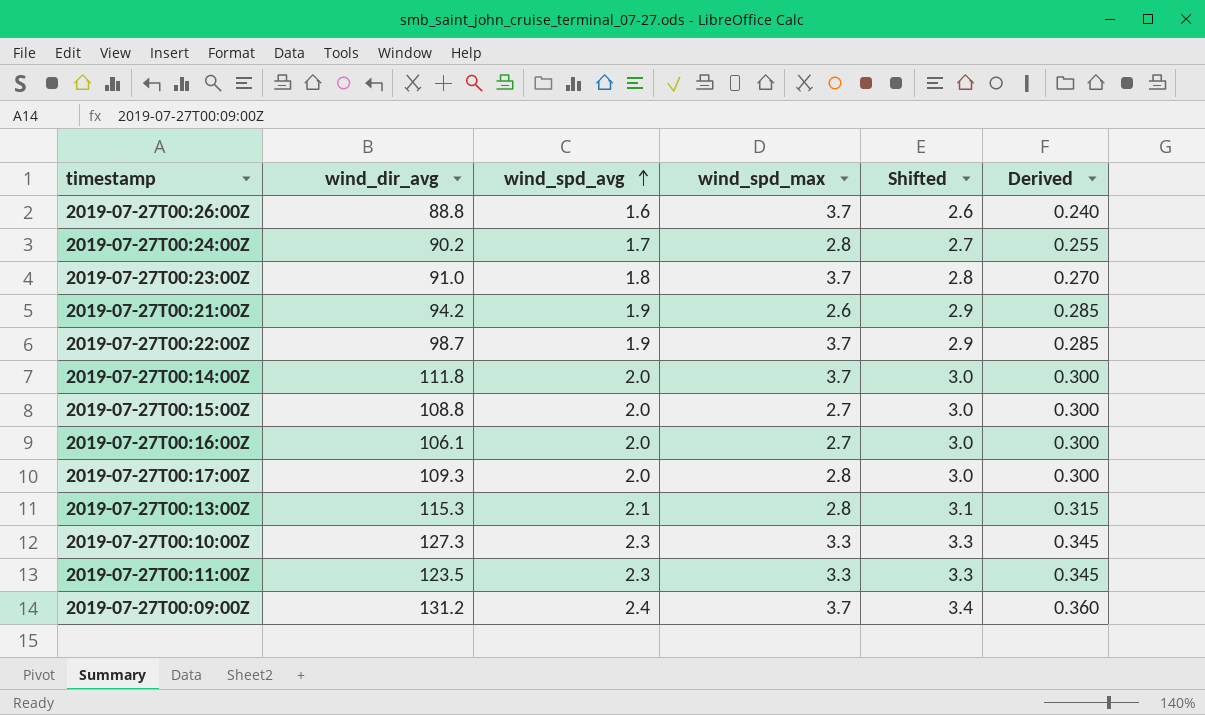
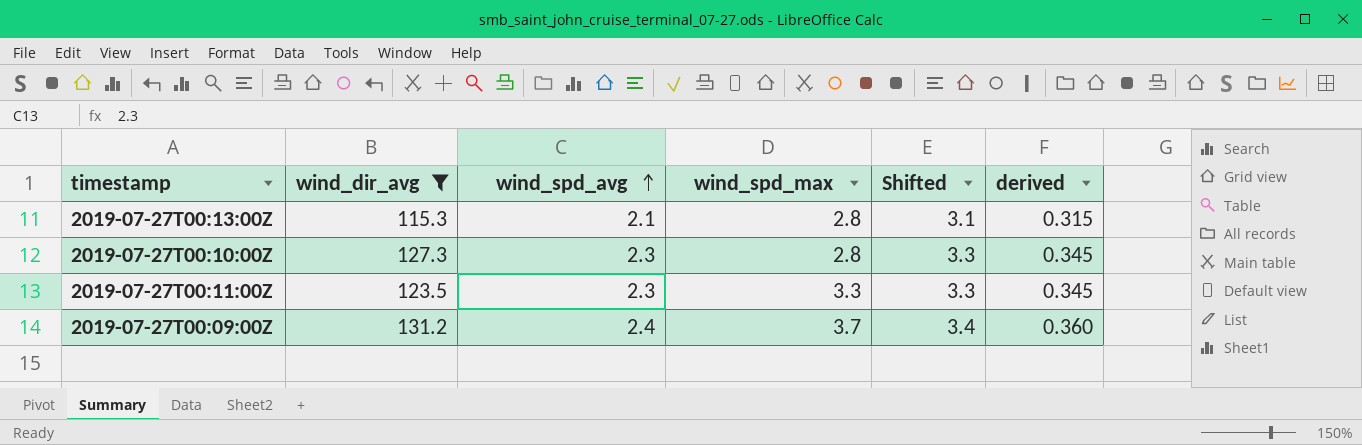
filter: none -> wind_dir_avg >= 115.3
column name: Derived -> derived
2019-07-27T00:10:00Z | wind_spd_max: 3.3 -> 2.8

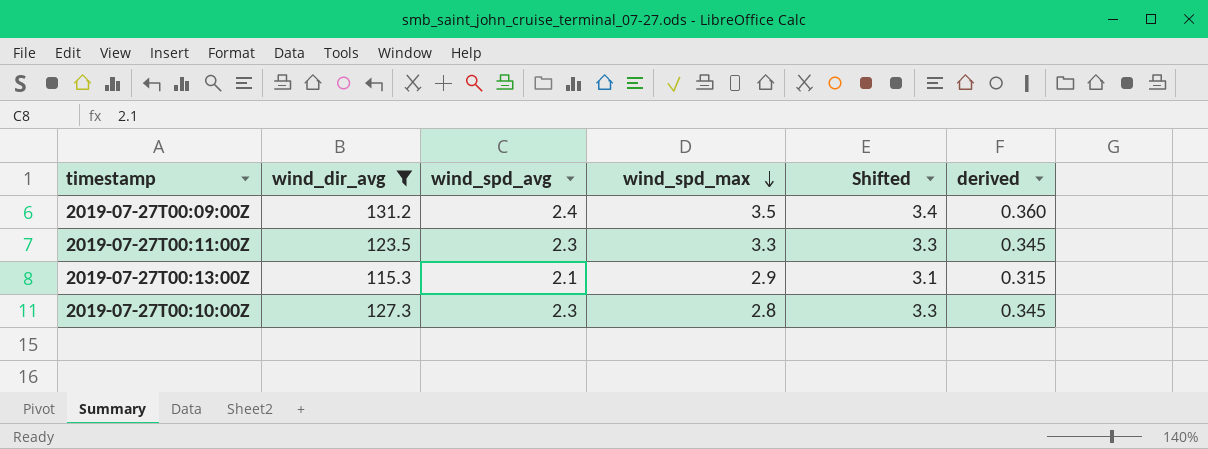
row order: wind_spd_avg ascending -> wind_spd_max descending
2019-07-27T00:09:00Z | wind_spd_max: 3.7 -> 3.5
2019-07-27T00:13:00Z | wind_spd_max: 2.8 -> 2.9

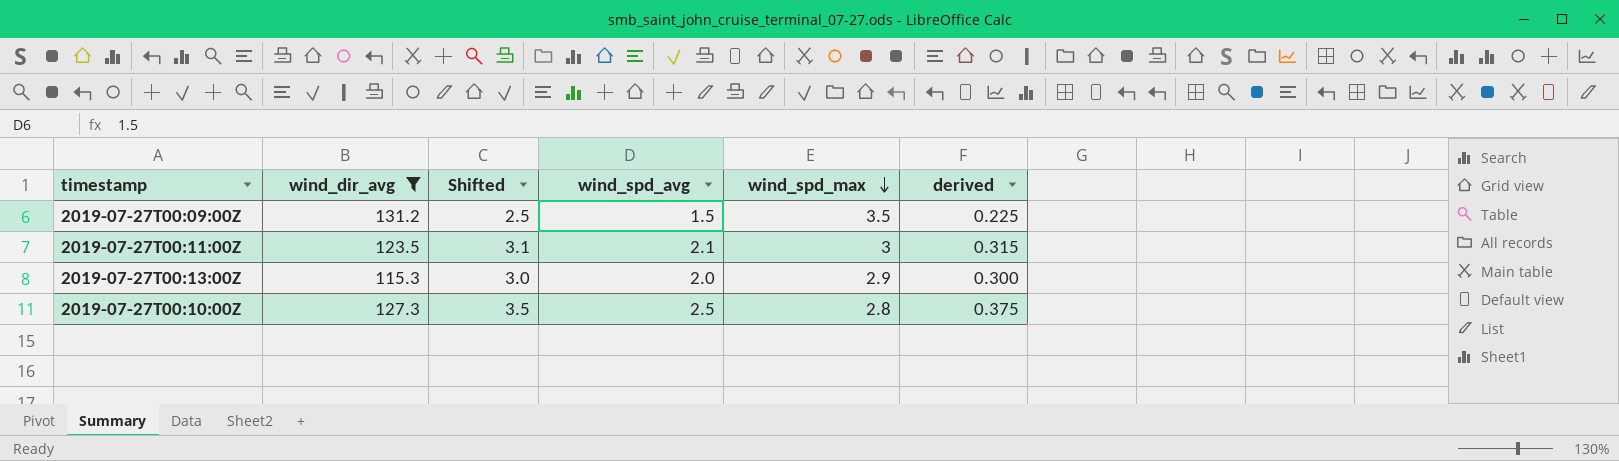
column Shifted | position: 5 -> 3
2019-07-27T00:09:00Z | Shifted: 3.4 -> 2.5
2019-07-27T00:09:00Z | wind_spd_avg: 2.4 -> 1.5
2019-07-27T00:09:00Z | derived: 0.360 -> 0.225
2019-07-27T00:11:00Z | Shifted: 3.3 -> 3.1
2019-07-27T00:11:00Z | wind_spd_avg: 2.3 -> 2.1
2019-07-27T00:11:00Z | wind_spd_max: 3.3 -> 3
2019-07-27T00:11:00Z | derived: 0.345 -> 0.315
2019-07-27T00:13:00Z | Shifted: 3.1 -> 3.0
2019-07-27T00:13:00Z | wind_spd_avg: 2.1 -> 2.0
2019-07-27T00:13:00Z | derived: 0.315 -> 0.300
2019-07-27T00:10:00Z | Shifted: 3.3 -> 3.5
2019-07-27T00:10:00Z | wind_spd_avg: 2.3 -> 2.5
2019-07-27T00:10:00Z | derived: 0.345 -> 0.375

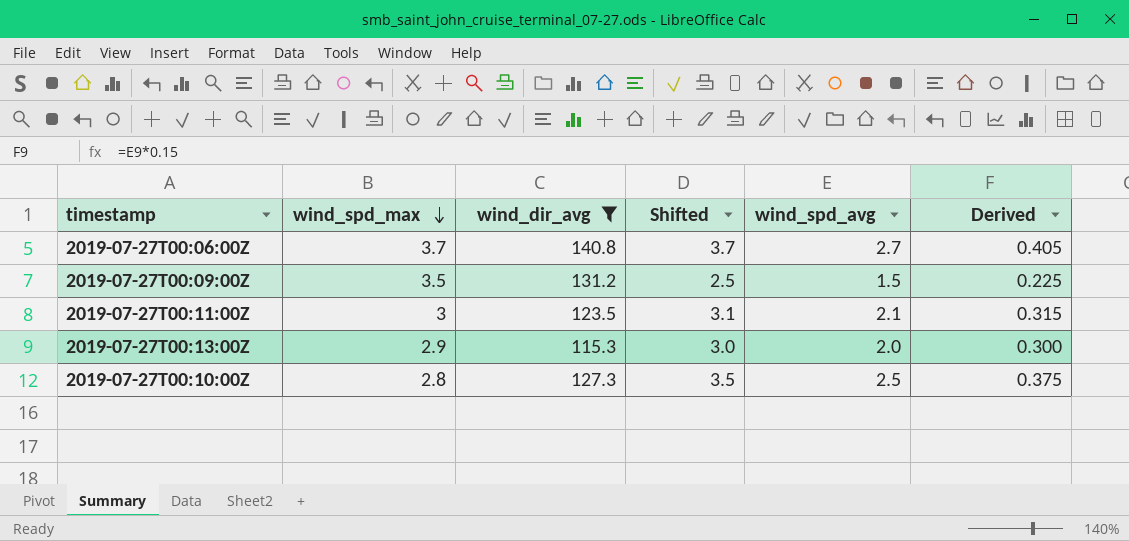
column wind_spd_max | position: 5 -> 2
column name: derived -> Derived
row 2019-07-27T00:06:00Z: none -> 3.7 | 140.8 | 3.7 | 2.7 | 0.405

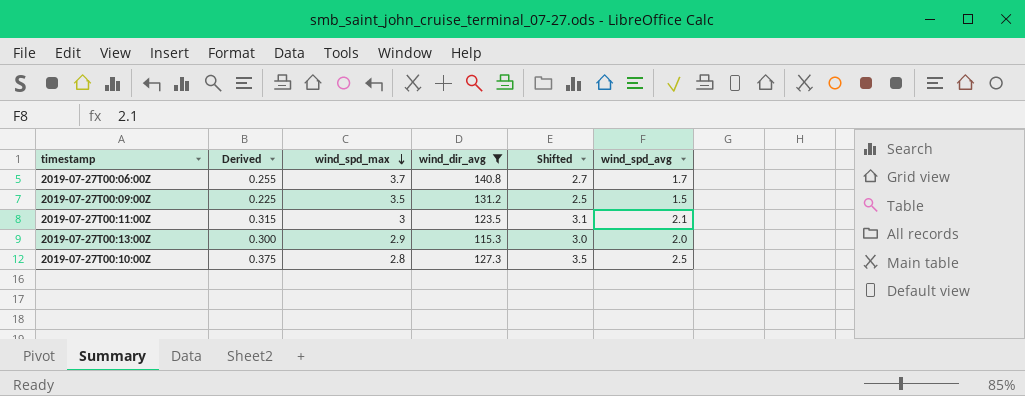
column Derived | position: 6 -> 2
2019-07-27T00:06:00Z | Derived: 0.405 -> 0.255
2019-07-27T00:06:00Z | Shifted: 3.7 -> 2.7
2019-07-27T00:06:00Z | wind_spd_avg: 2.7 -> 1.7

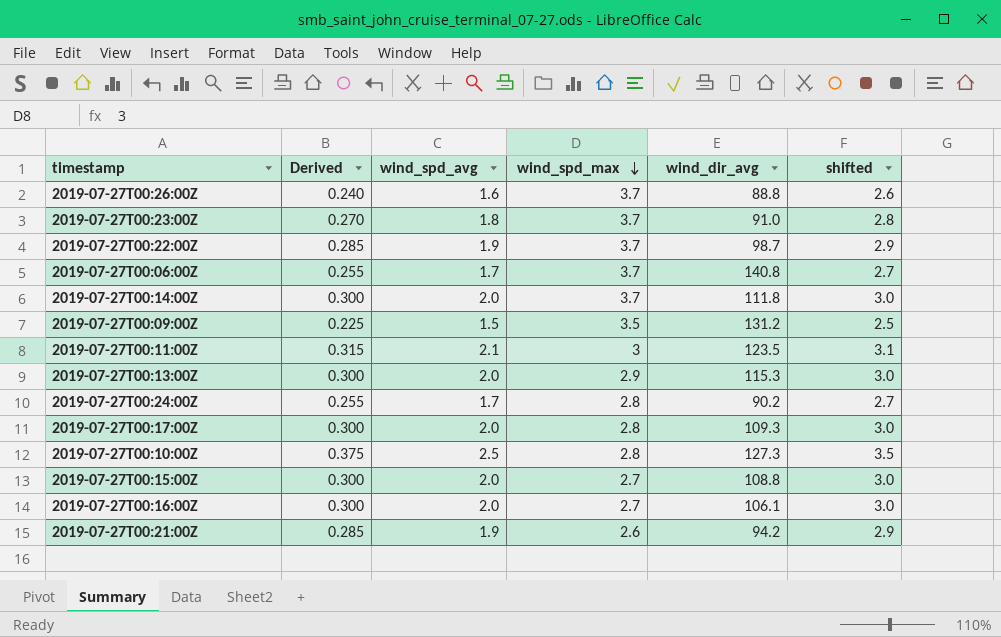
filter: wind_dir_avg >= 115.3 -> none
column wind_spd_avg | position: 6 -> 3
column name: Shifted -> shifted

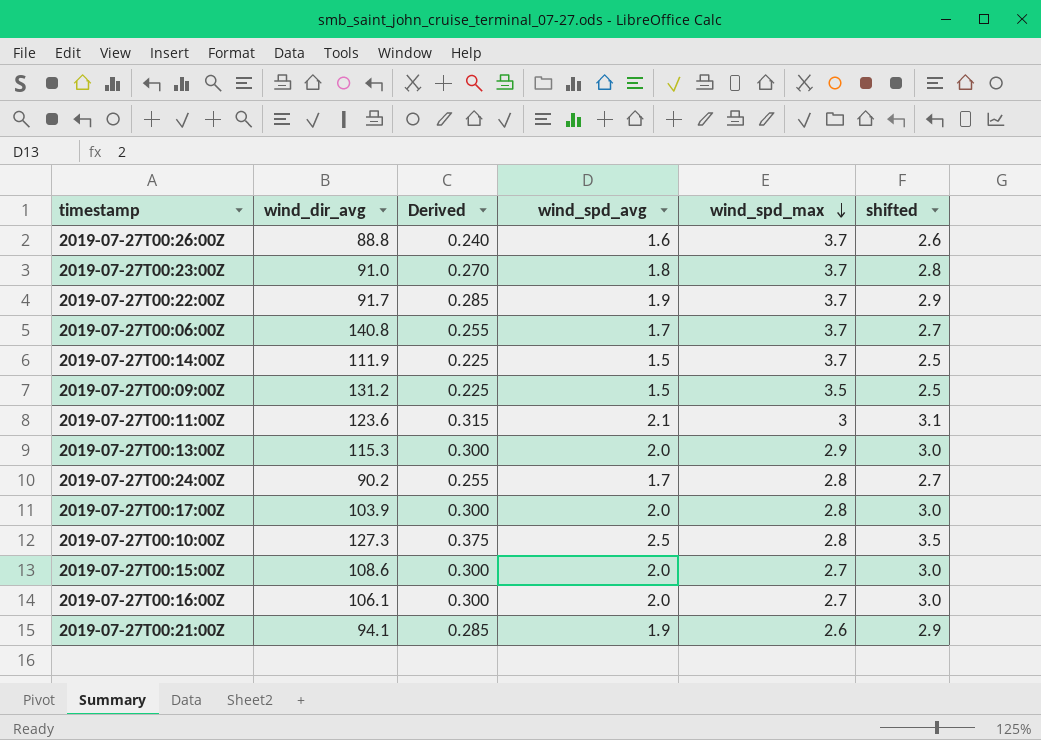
column wind_dir_avg | position: 5 -> 2
2019-07-27T00:22:00Z | wind_dir_avg: 98.7 -> 91.7
2019-07-27T00:14:00Z | wind_dir_avg: 111.8 -> 111.9
2019-07-27T00:14:00Z | Derived: 0.300 -> 0.225
2019-07-27T00:14:00Z | wind_spd_avg: 2.0 -> 1.5
2019-07-27T00:14:00Z | shifted: 3.0 -> 2.5
2019-07-27T00:11:00Z | wind_dir_avg: 123.5 -> 123.6
2019-07-27T00:17:00Z | wind_dir_avg: 109.3 -> 103.9
2019-07-27T00:15:00Z | wind_dir_avg: 108.8 -> 108.6
2019-07-27T00:21:00Z | wind_dir_avg: 94.2 -> 94.1

